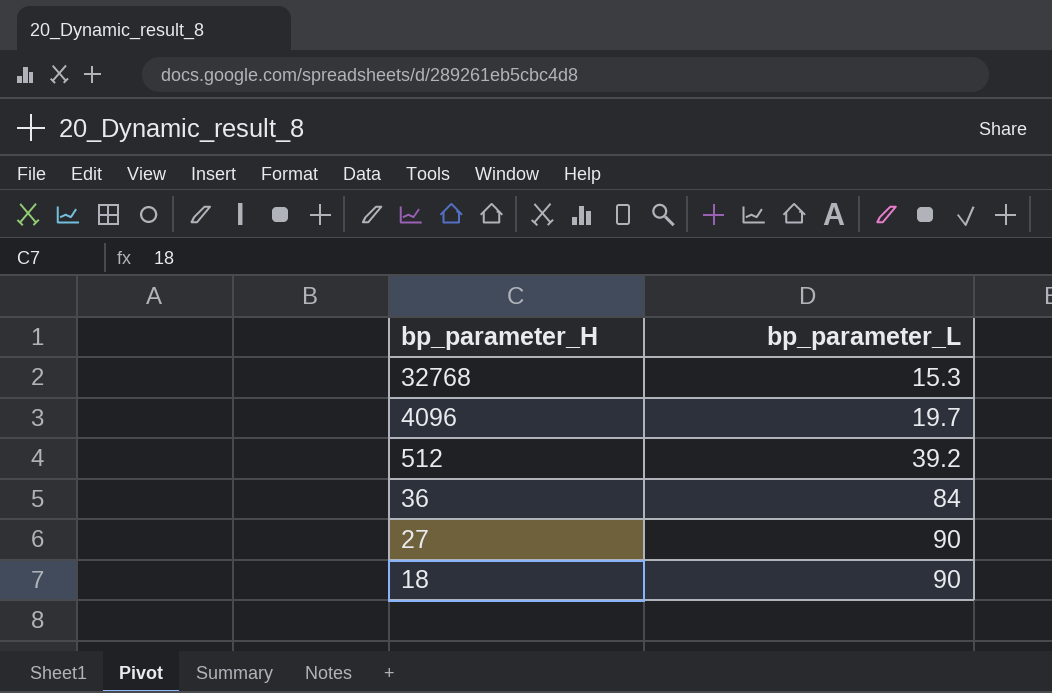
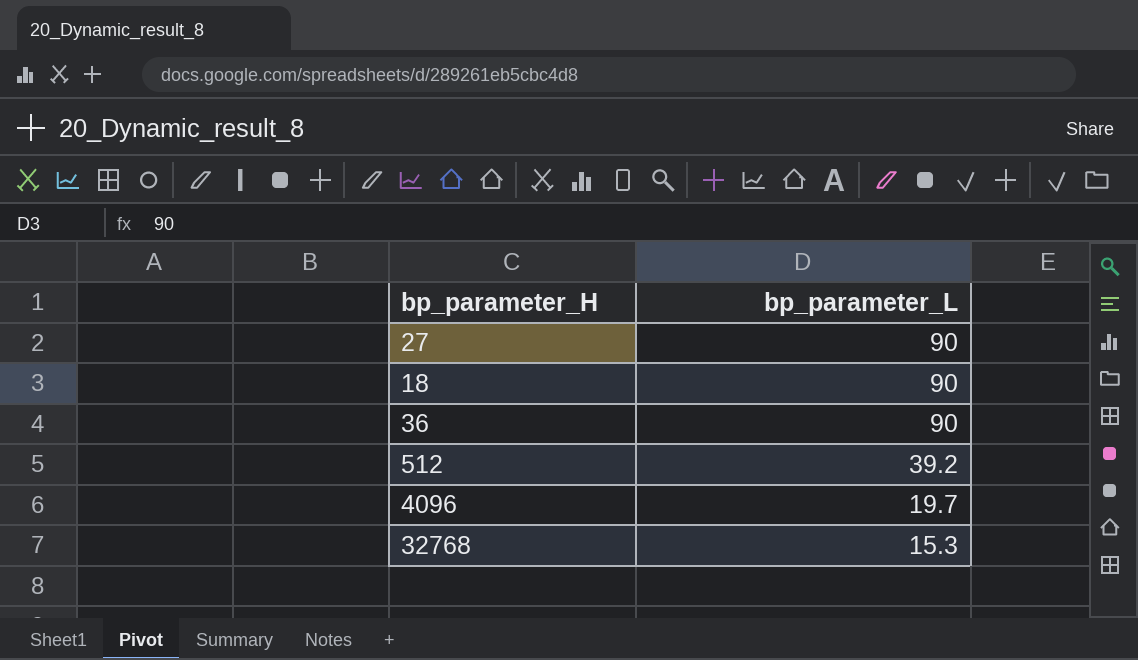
row order: bp_parameter_H descending -> bp_parameter_L descending
36 | bp_parameter_L: 84 -> 90

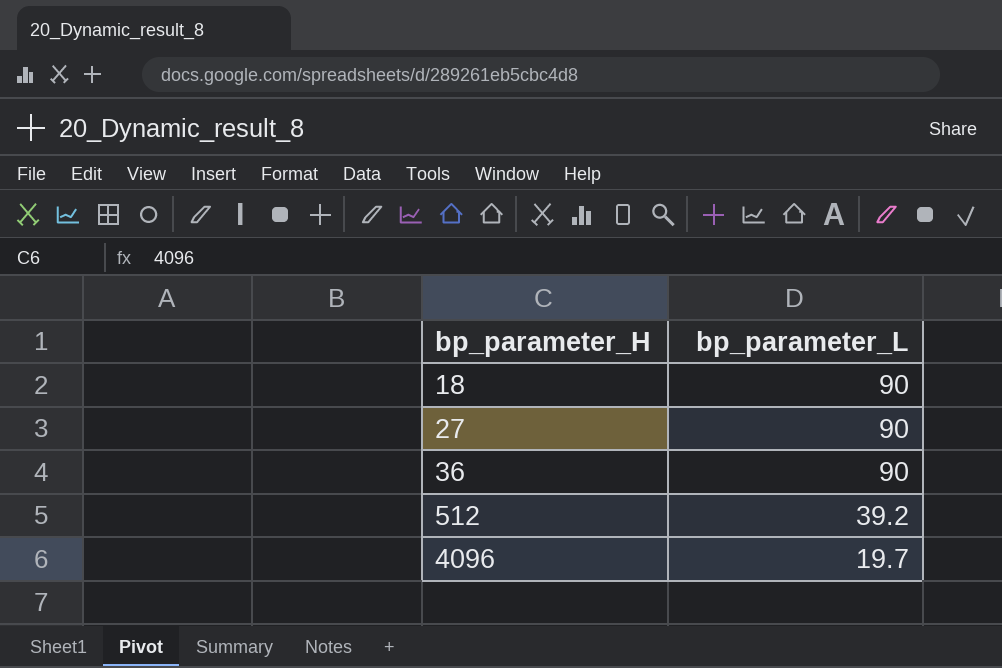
row order: bp_parameter_L descending -> bp_parameter_H ascending
row 32768: 15.3 -> none

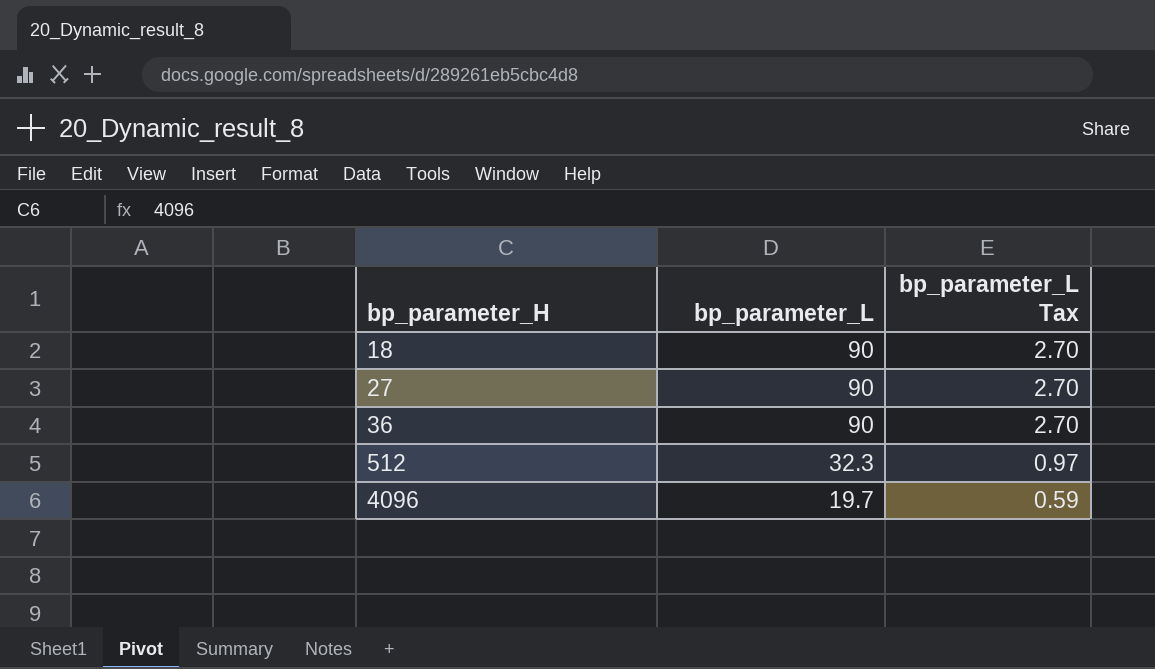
column bp_parameter_L Tax | formula: none -> [bp_parameter_L] * 0.03
512 | bp_parameter_L: 39.2 -> 32.3

